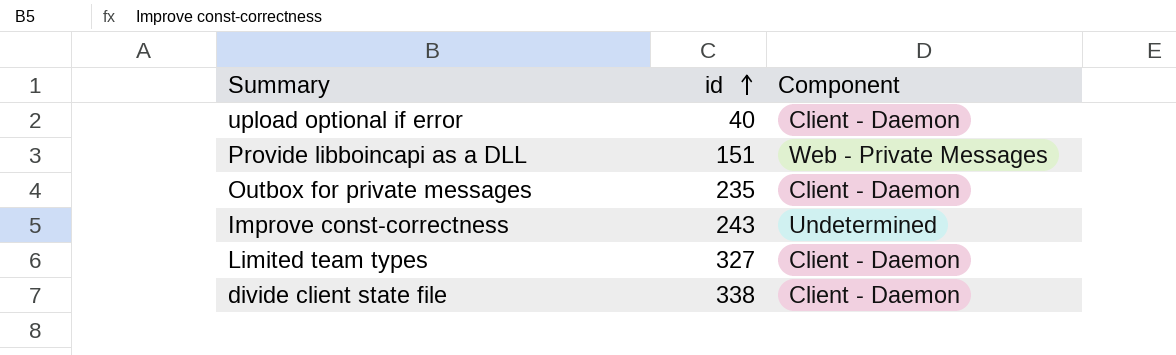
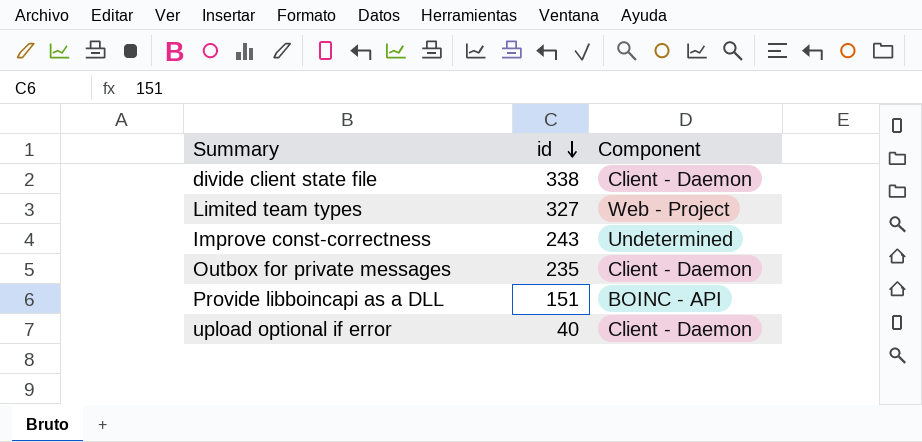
row order: id ascending -> id descending
Limited team types | Component: Client - Daemon -> Web - Project
Provide libboincapi as a DLL | Component: Web - Private Messages -> BOINC - API

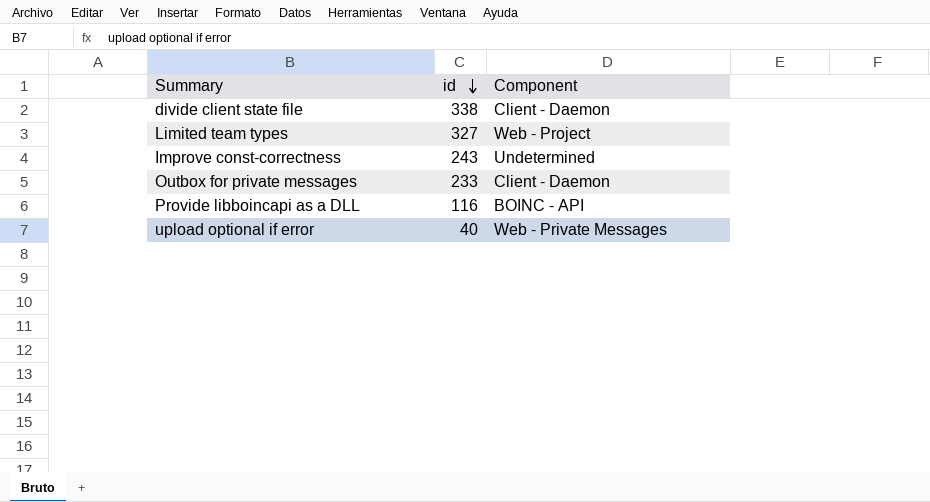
Outbox for private messages | id: 235 -> 233
Provide libboincapi as a DLL | id: 151 -> 116
upload optional if error | Component: Client - Daemon -> Web - Private Messages

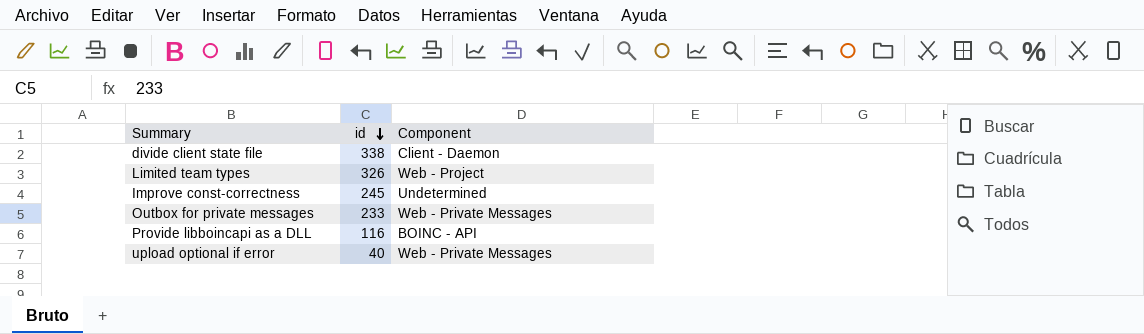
Limited team types | id: 327 -> 326
Improve const-correctness | id: 243 -> 245
Outbox for private messages | Component: Client - Daemon -> Web - Private Messages

